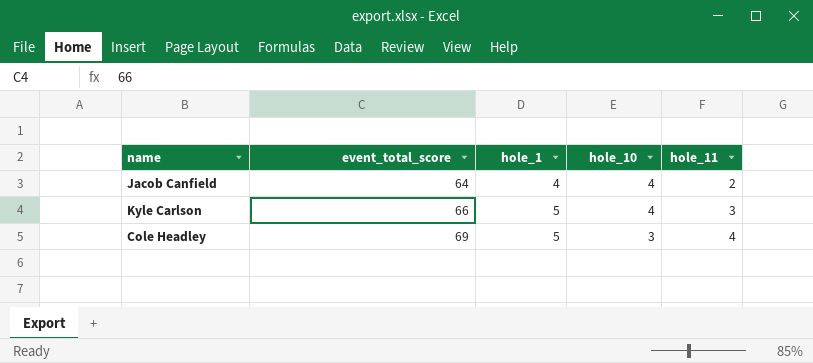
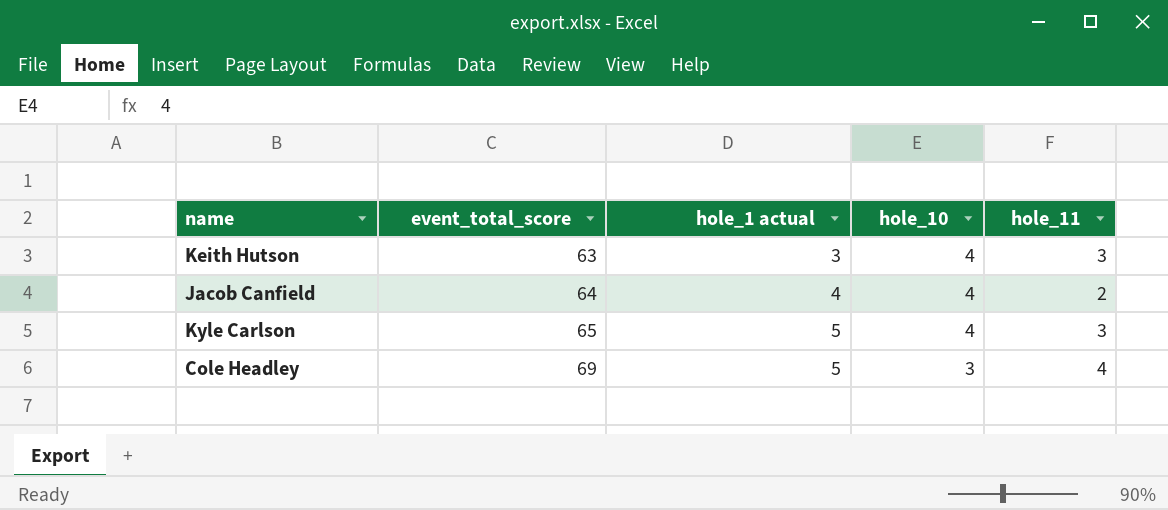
column name: hole_1 -> hole_1 actual
row Keith Hutson: none -> 63 | 3 | 4 | 3
Kyle Carlson | event_total_score: 66 -> 65

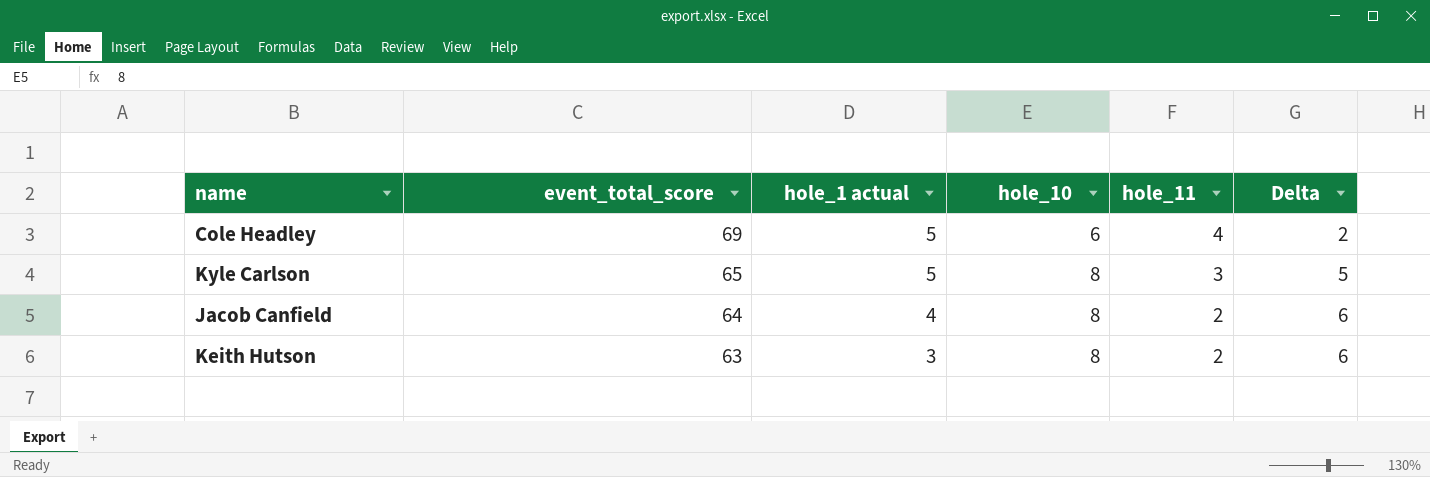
row order: event_total_score ascending -> event_total_score descending
column Delta | formula: none -> [hole_10] - [hole_11]
Cole Headley | hole_10: 3 -> 6
Kyle Carlson | hole_10: 4 -> 8
Jacob Canfield | hole_10: 4 -> 8
Keith Hutson | hole_10: 4 -> 8
Keith Hutson | hole_11: 3 -> 2

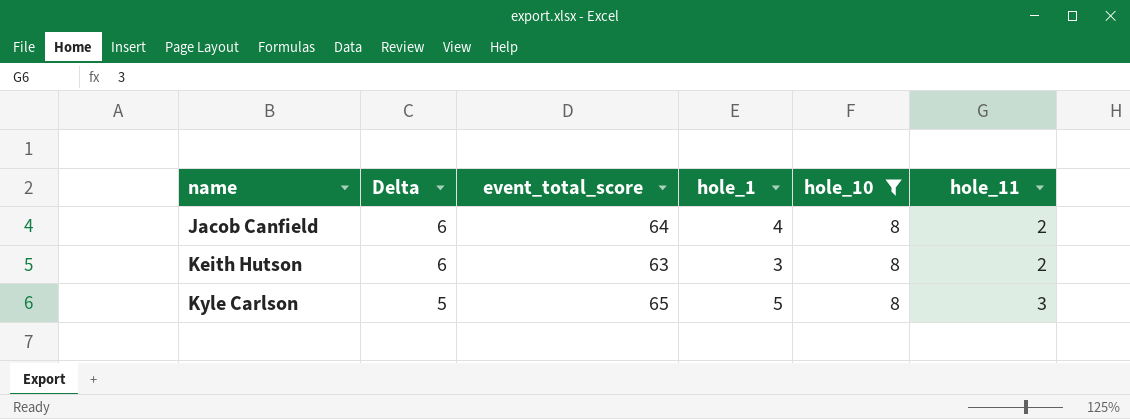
filter: none -> hole_10 = 8
row order: event_total_score descending -> name ascending
column Delta | position: 6 -> 2
column name: hole_1 actual -> hole_1

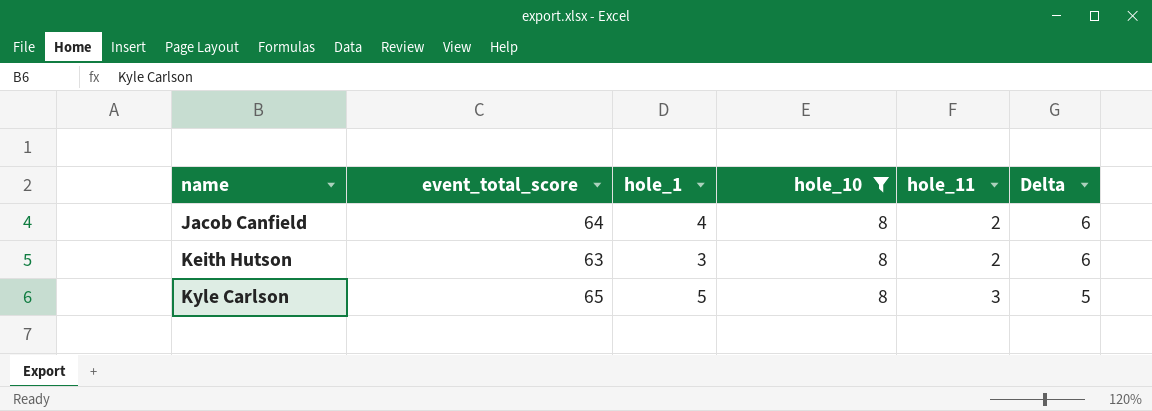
column Delta | position: 2 -> 6

